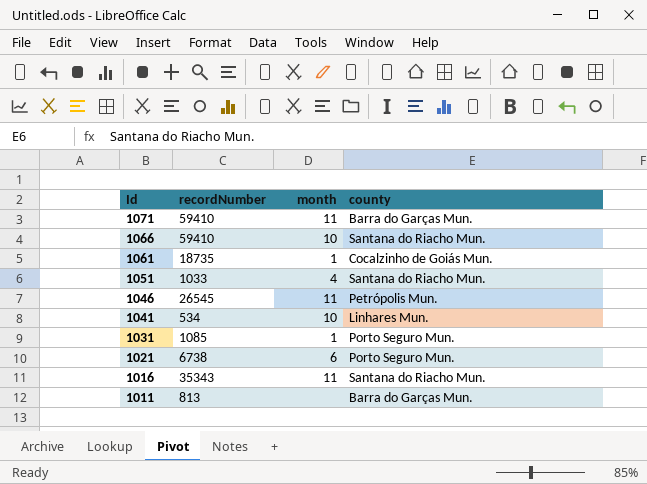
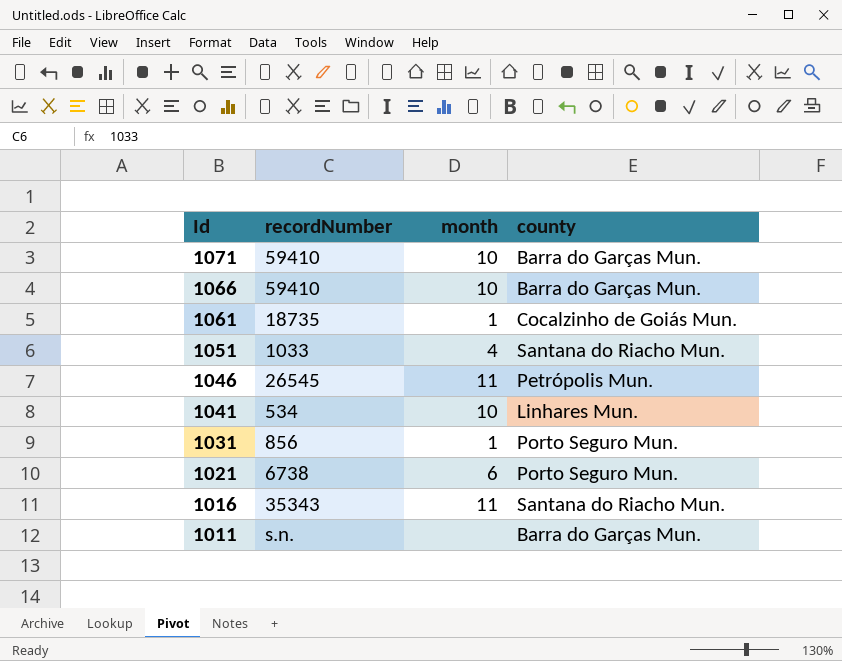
1071 | month: 11 -> 10
1066 | county: Santana do Riacho Mun. -> Barra do Garças Mun.
1031 | recordNumber: 1085 -> 856
1011 | recordNumber: 813 -> s.n.

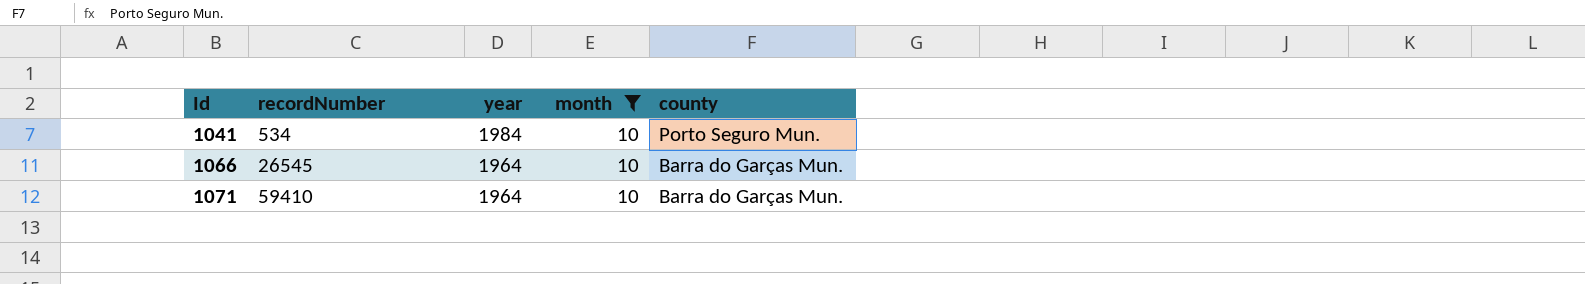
filter: none -> month = 10
row order: Id descending -> Id ascending
column year | position: none -> 3
1041 | county: Linhares Mun. -> Porto Seguro Mun.
1066 | recordNumber: 59410 -> 26545

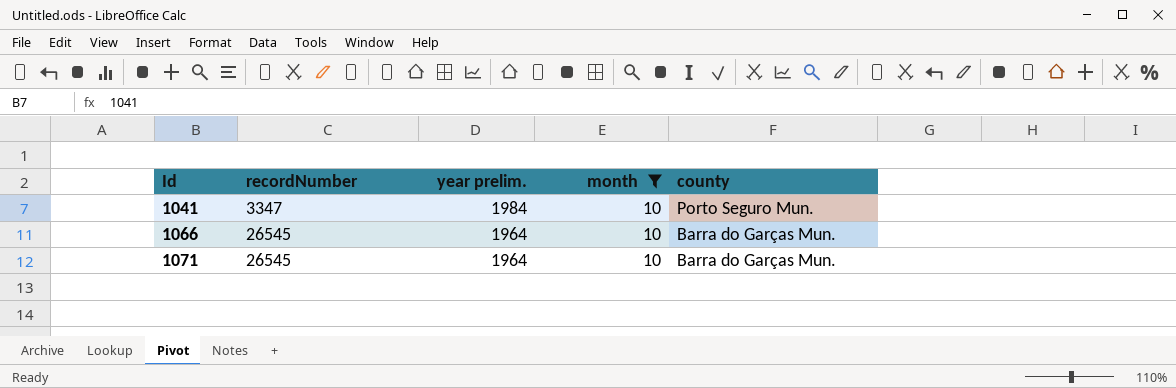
column name: year -> year prelim.
1041 | recordNumber: 534 -> 3347
1071 | recordNumber: 59410 -> 26545

